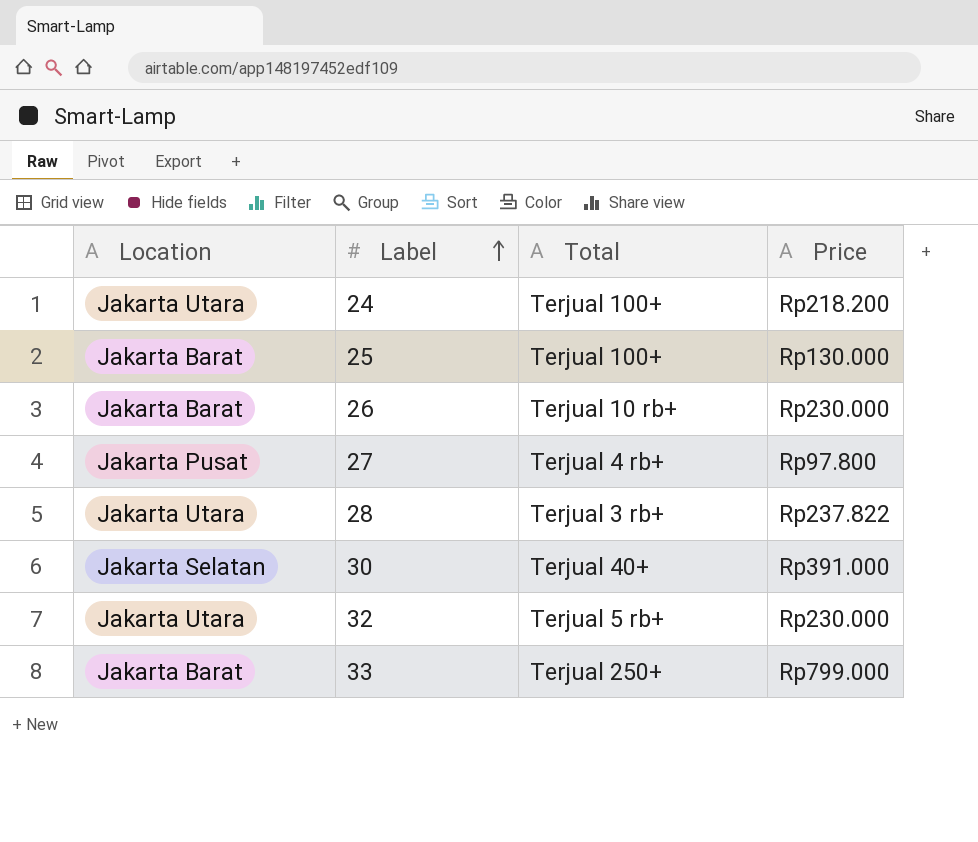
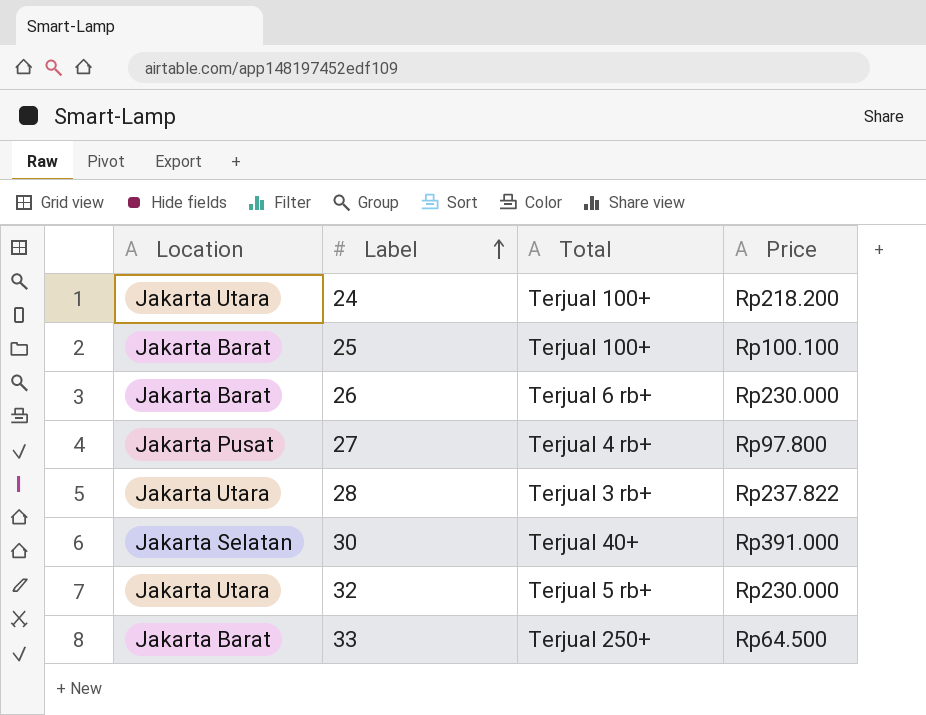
25 | Price: Rp130.000 -> Rp100.100
26 | Total: Terjual 10 rb+ -> Terjual 6 rb+
33 | Price: Rp799.000 -> Rp64.500

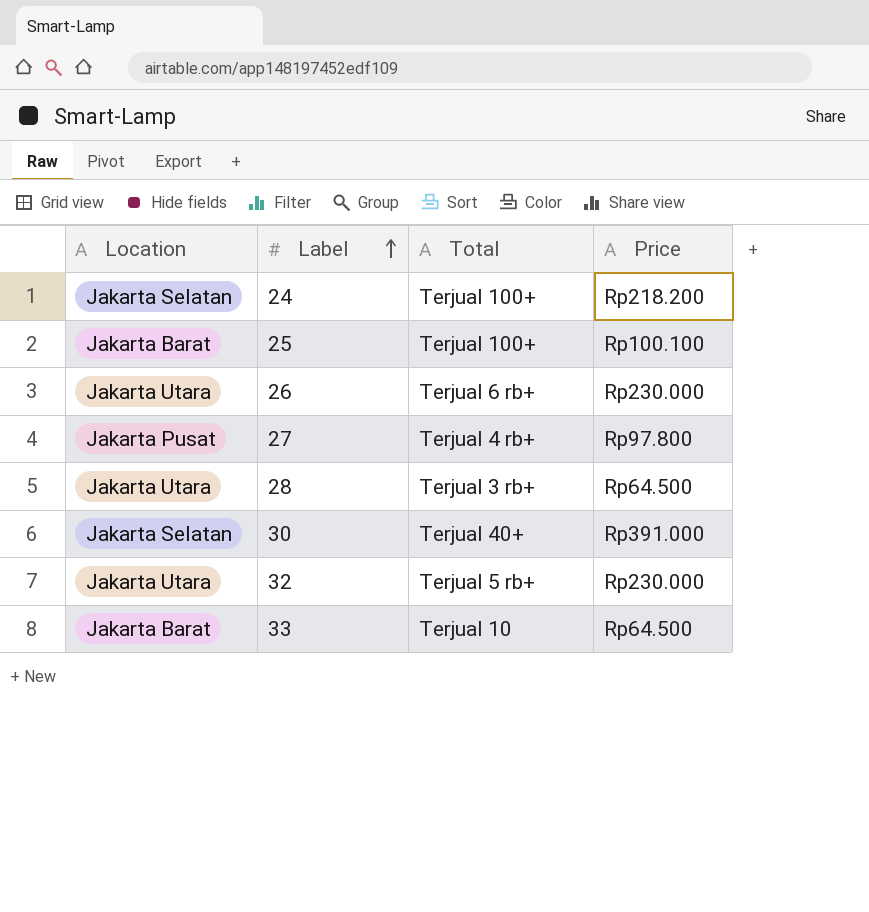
24 | Location: Jakarta Utara -> Jakarta Selatan
26 | Location: Jakarta Barat -> Jakarta Utara
28 | Price: Rp237.822 -> Rp64.500
33 | Total: Terjual 250+ -> Terjual 10

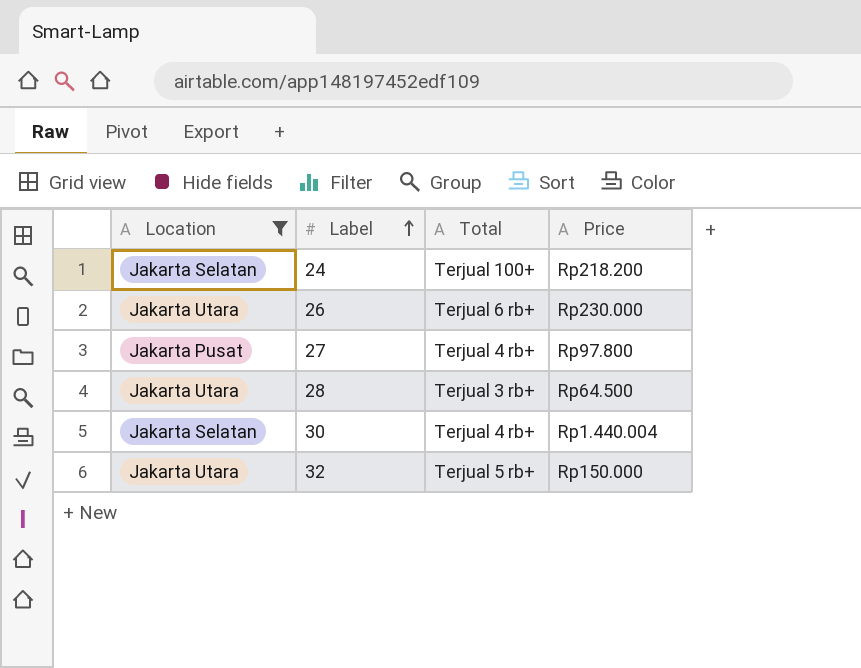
filter: none -> Location != Jakarta Barat
30 | Total: Terjual 40+ -> Terjual 4 rb+
30 | Price: Rp391.000 -> Rp1.440.004
32 | Price: Rp230.000 -> Rp150.000

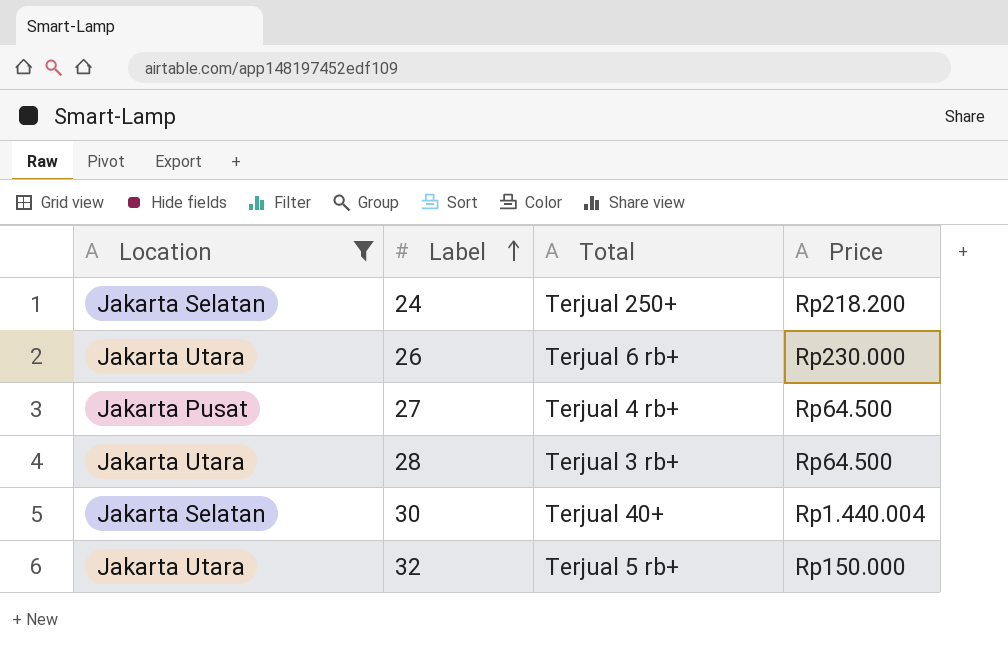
24 | Total: Terjual 100+ -> Terjual 250+
27 | Price: Rp97.800 -> Rp64.500
30 | Total: Terjual 4 rb+ -> Terjual 40+

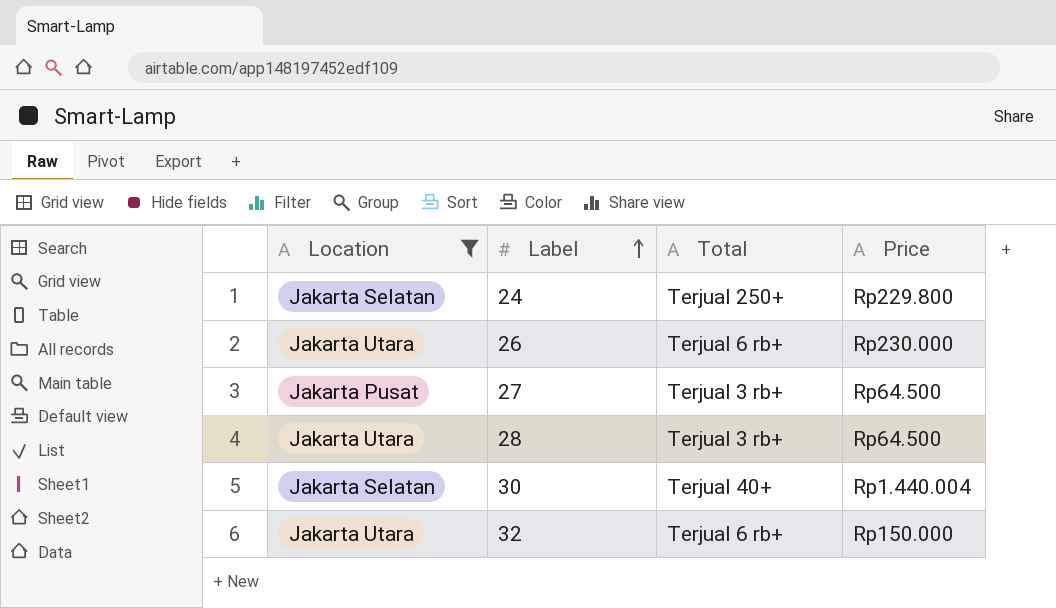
24 | Price: Rp218.200 -> Rp229.800
27 | Total: Terjual 4 rb+ -> Terjual 3 rb+
32 | Total: Terjual 5 rb+ -> Terjual 6 rb+

